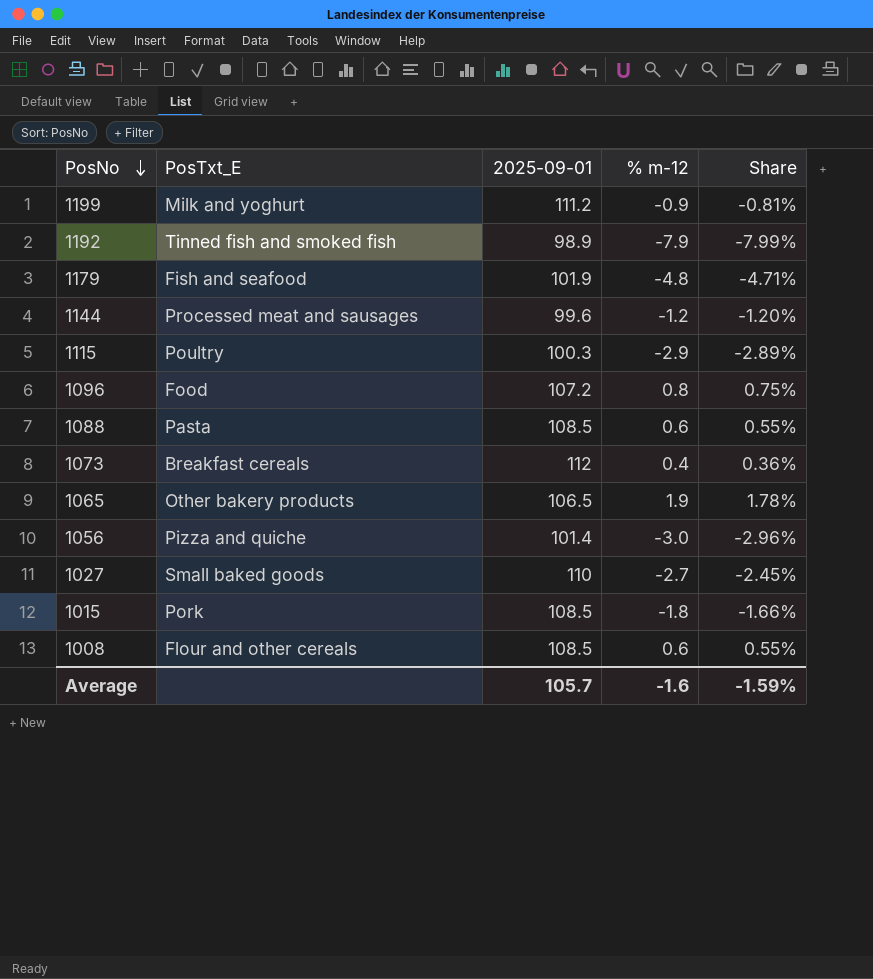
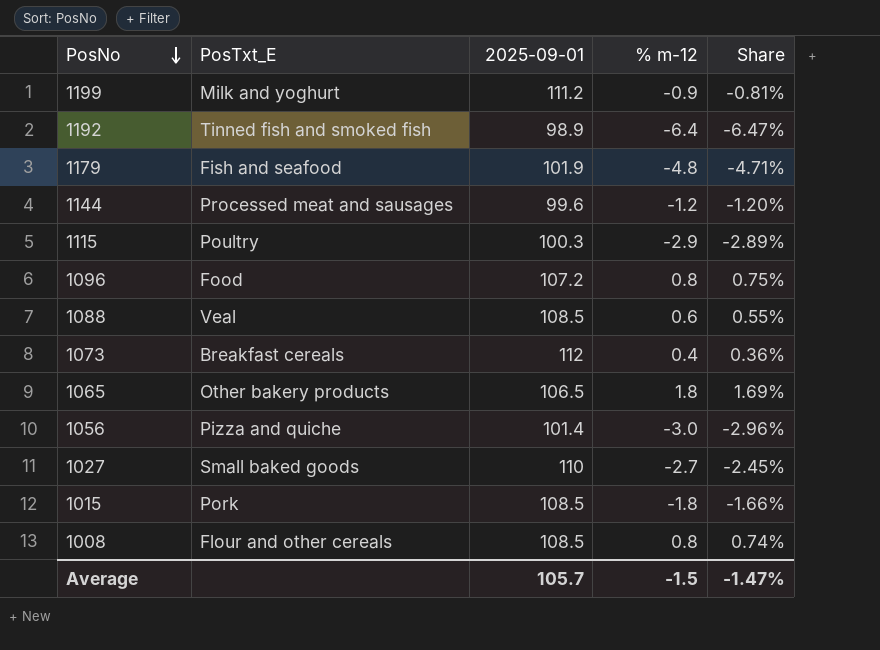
1192 | % m-12: -7.9 -> -6.4
1192 | Share: -7.99% -> -6.47%
1088 | PosTxt_E: Pasta -> Veal
1065 | % m-12: 1.9 -> 1.8
1065 | Share: 1.78% -> 1.69%
1008 | % m-12: 0.6 -> 0.8
1008 | Share: 0.55% -> 0.74%
Average | % m-12: -1.6 -> -1.5
Average | Share: -1.59% -> -1.47%

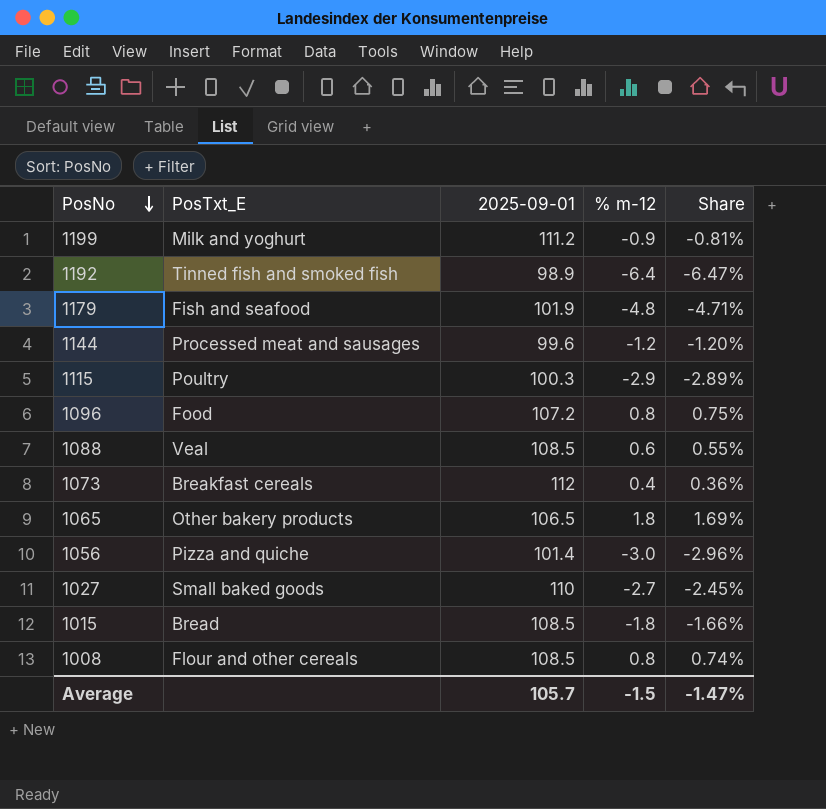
1015 | PosTxt_E: Pork -> Bread

